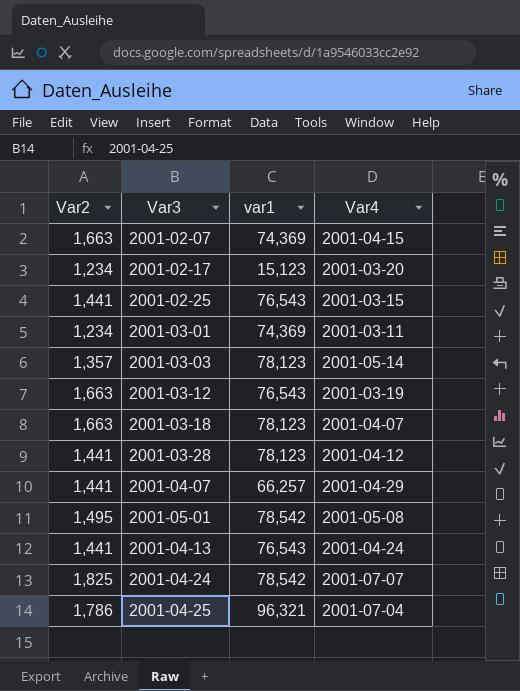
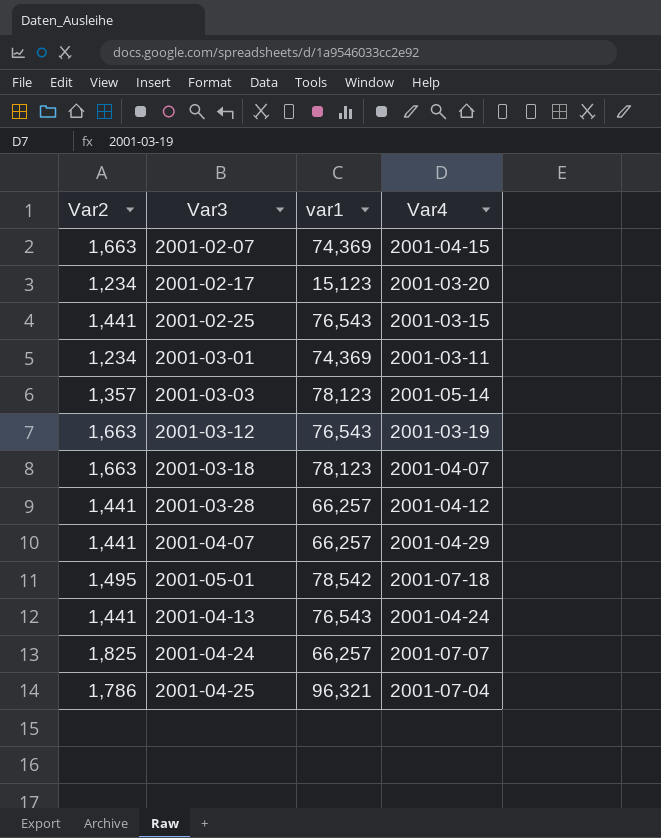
2001-03-28 | var1: 78,123 -> 66,257
2001-05-01 | Var4: 2001-05-08 -> 2001-07-18
2001-04-24 | var1: 78,542 -> 66,257

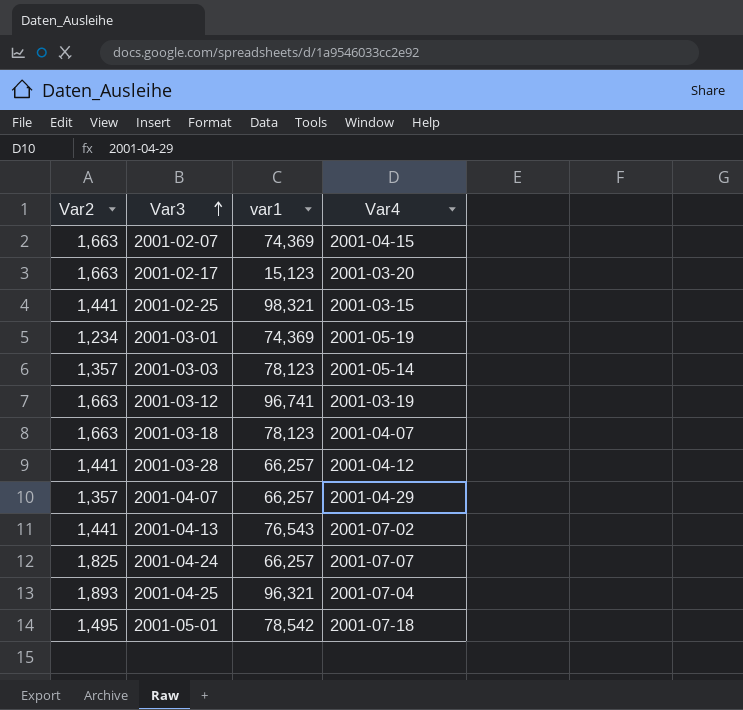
row order: none -> Var3 ascending
2001-02-17 | Var2: 1,234 -> 1,663
2001-02-25 | var1: 76,543 -> 98,321
2001-03-01 | Var4: 2001-03-11 -> 2001-05-19
2001-03-12 | var1: 76,543 -> 96,741
2001-04-07 | Var2: 1,441 -> 1,357
2001-04-13 | Var4: 2001-04-24 -> 2001-07-02
2001-04-25 | Var2: 1,786 -> 1,893

